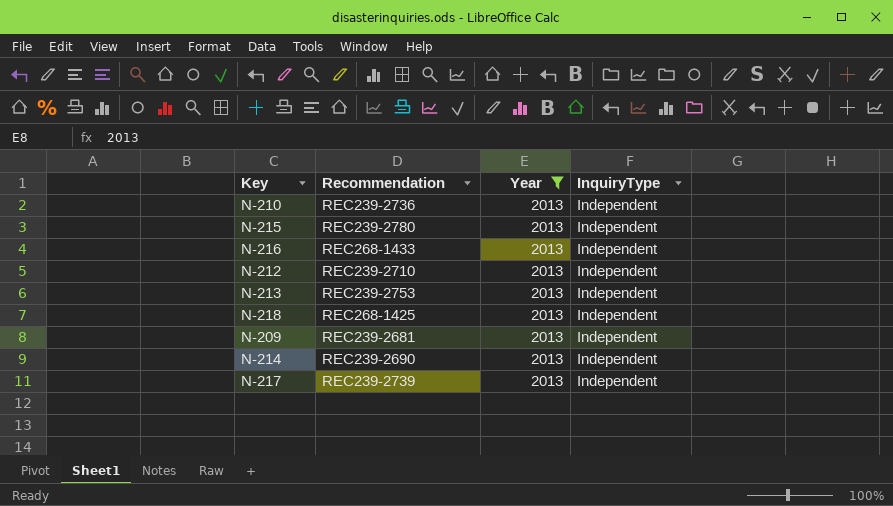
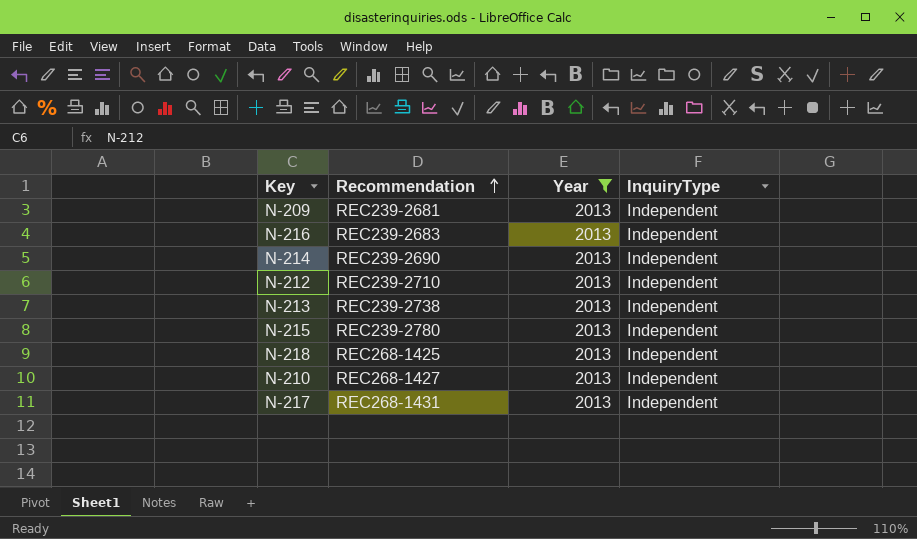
row order: none -> Recommendation ascending
N-216 | Recommendation: REC268-1433 -> REC239-2683
N-213 | Recommendation: REC239-2753 -> REC239-2738
N-210 | Recommendation: REC239-2736 -> REC268-1427
N-217 | Recommendation: REC239-2739 -> REC268-1431

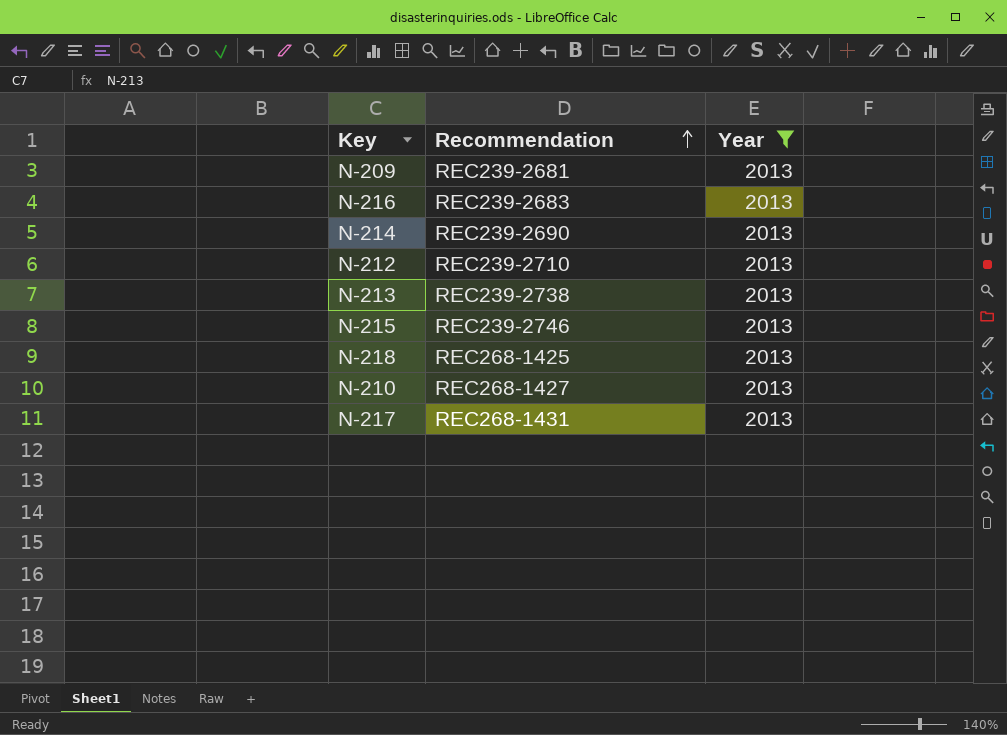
column InquiryType | position: 4 -> none
N-215 | Recommendation: REC239-2780 -> REC239-2746

